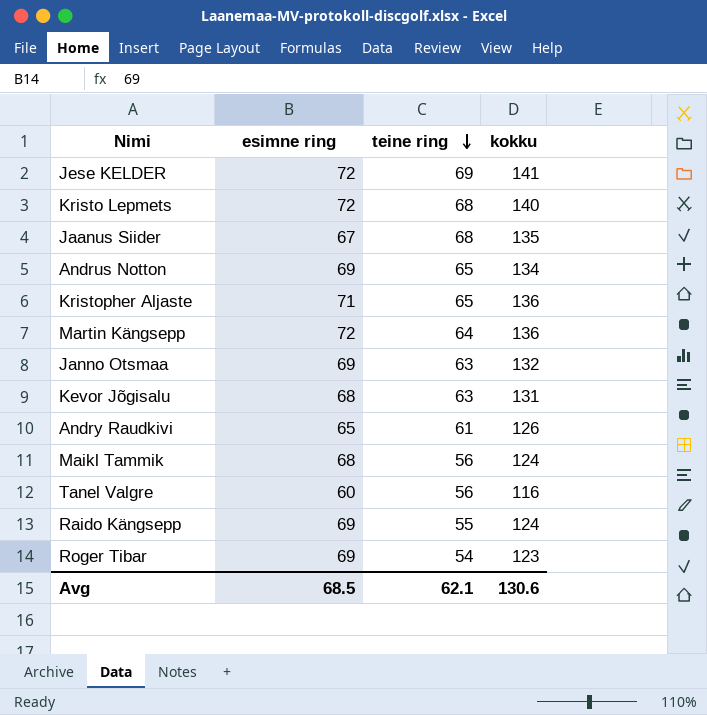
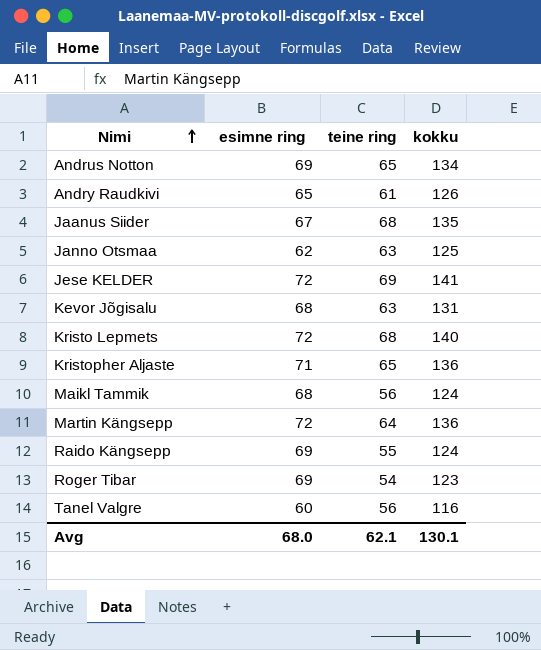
row order: teine ring descending -> Nimi ascending
Janno Otsmaa | esimne ring: 69 -> 62
Janno Otsmaa | kokku: 132 -> 125
Avg | esimne ring: 68.5 -> 68.0
Avg | kokku: 130.6 -> 130.1

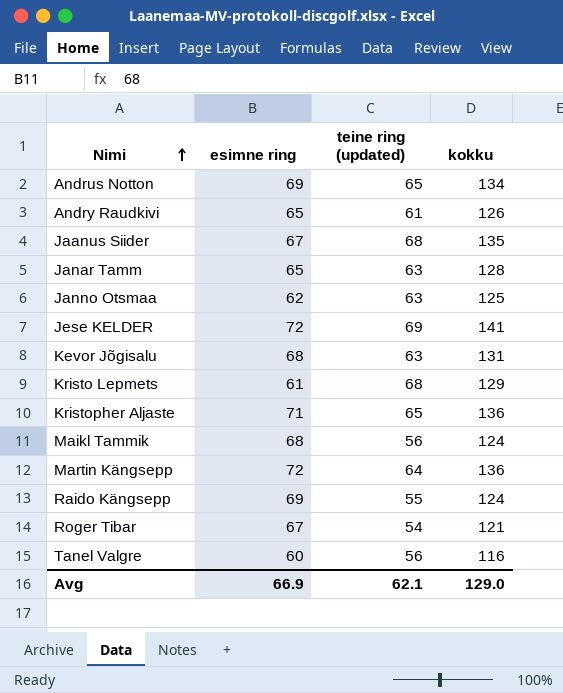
column name: teine ring -> teine ring (updated)
row Janar Tamm: none -> 65 | 63 | 128
Kristo Lepmets | esimne ring: 72 -> 61
Kristo Lepmets | kokku: 140 -> 129
Roger Tibar | esimne ring: 69 -> 67
Roger Tibar | kokku: 123 -> 121
Avg | esimne ring: 68.0 -> 66.9
Avg | kokku: 130.1 -> 129.0

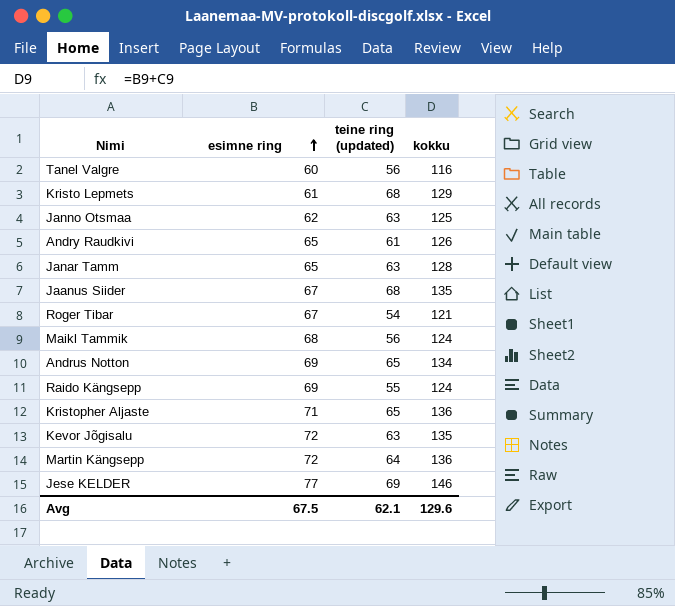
row order: Nimi ascending -> esimne ring ascending
Kevor Jõgisalu | esimne ring: 68 -> 72
Kevor Jõgisalu | kokku: 131 -> 135
Jese KELDER | esimne ring: 72 -> 77
Jese KELDER | kokku: 141 -> 146
Avg | esimne ring: 66.9 -> 67.5
Avg | kokku: 129.0 -> 129.6

